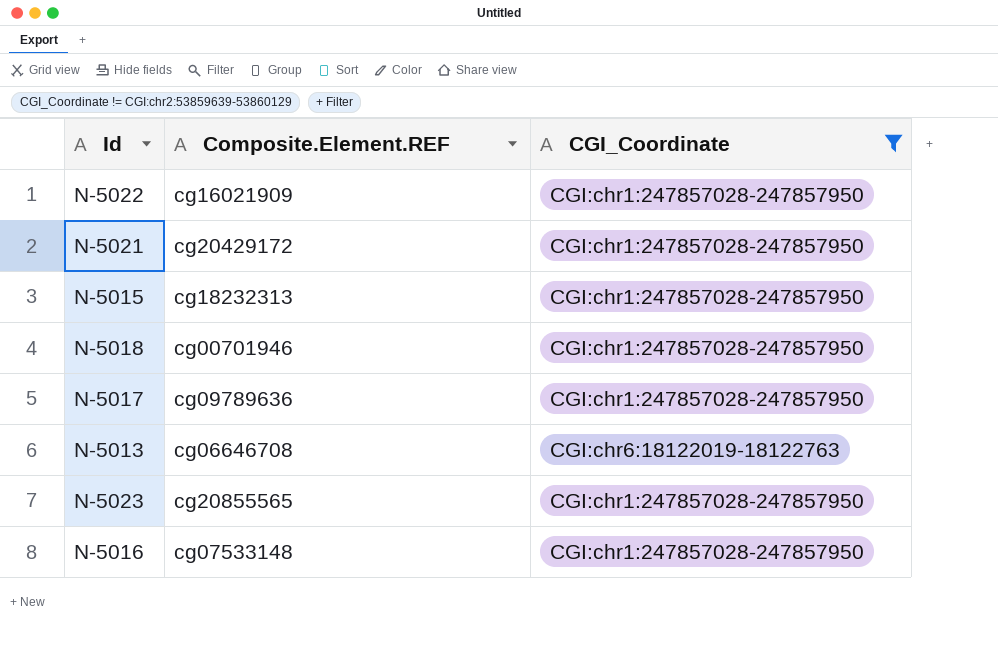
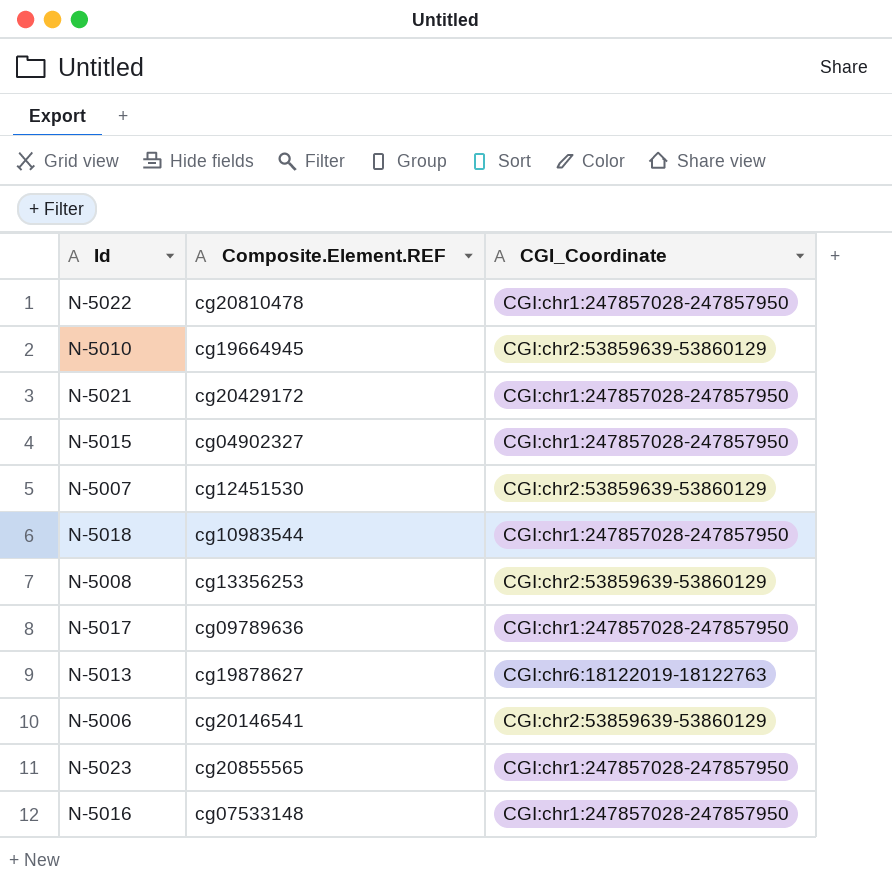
filter: CGI_Coordinate != CGI:chr2:53859639-53860129 -> none
N-5022 | Composite.Element.REF: cg16021909 -> cg20810478
N-5015 | Composite.Element.REF: cg18232313 -> cg04902327
N-5018 | Composite.Element.REF: cg00701946 -> cg10983544
N-5013 | Composite.Element.REF: cg06646708 -> cg19878627

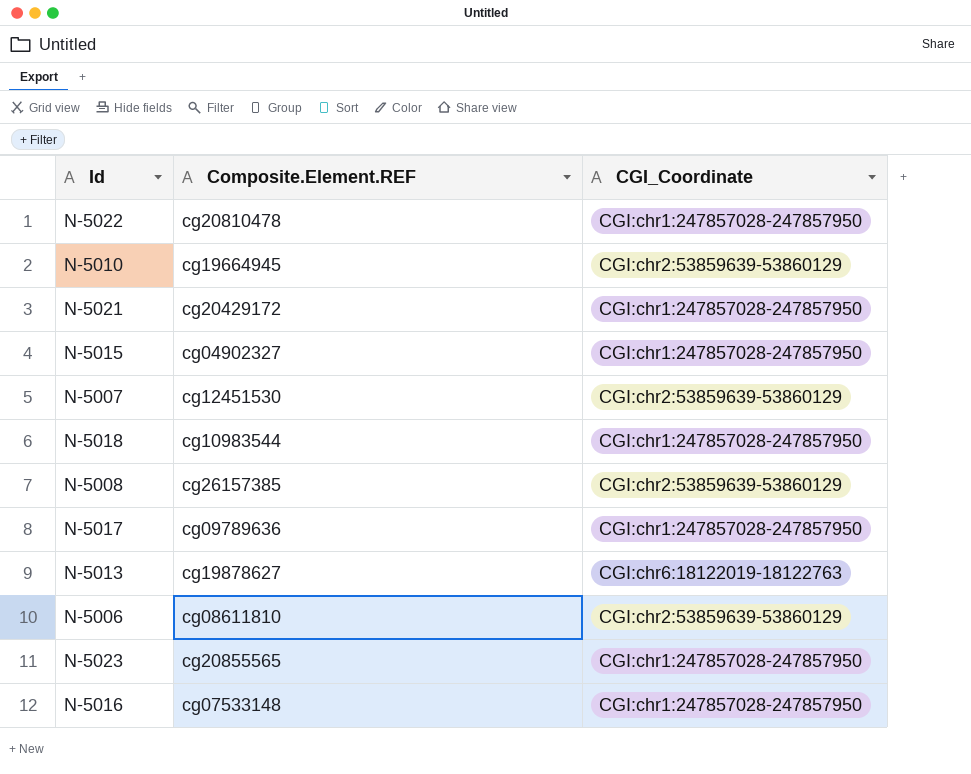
N-5008 | Composite.Element.REF: cg13356253 -> cg26157385
N-5006 | Composite.Element.REF: cg20146541 -> cg08611810

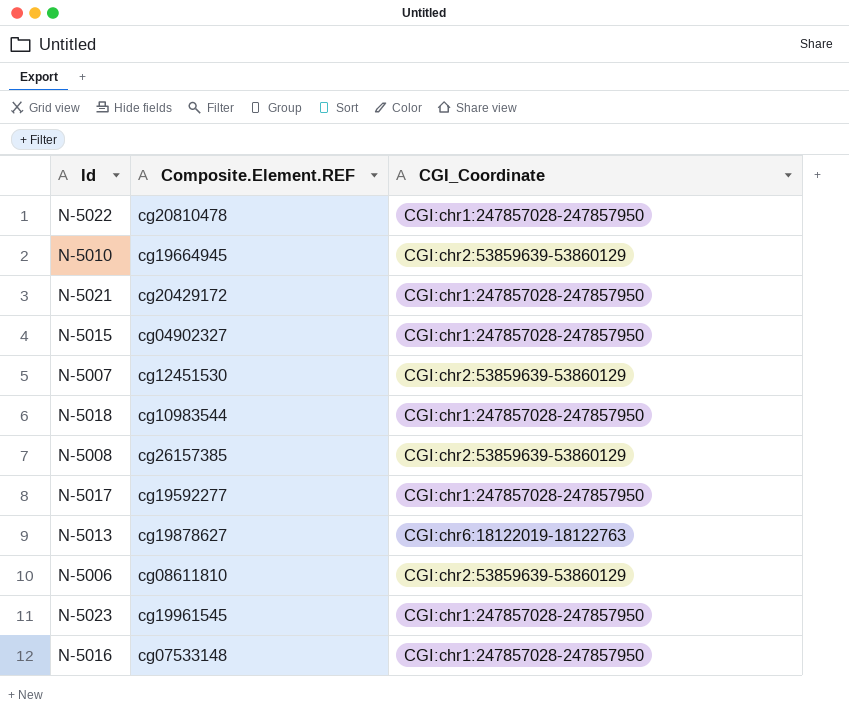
N-5017 | Composite.Element.REF: cg09789636 -> cg19592277
N-5023 | Composite.Element.REF: cg20855565 -> cg19961545

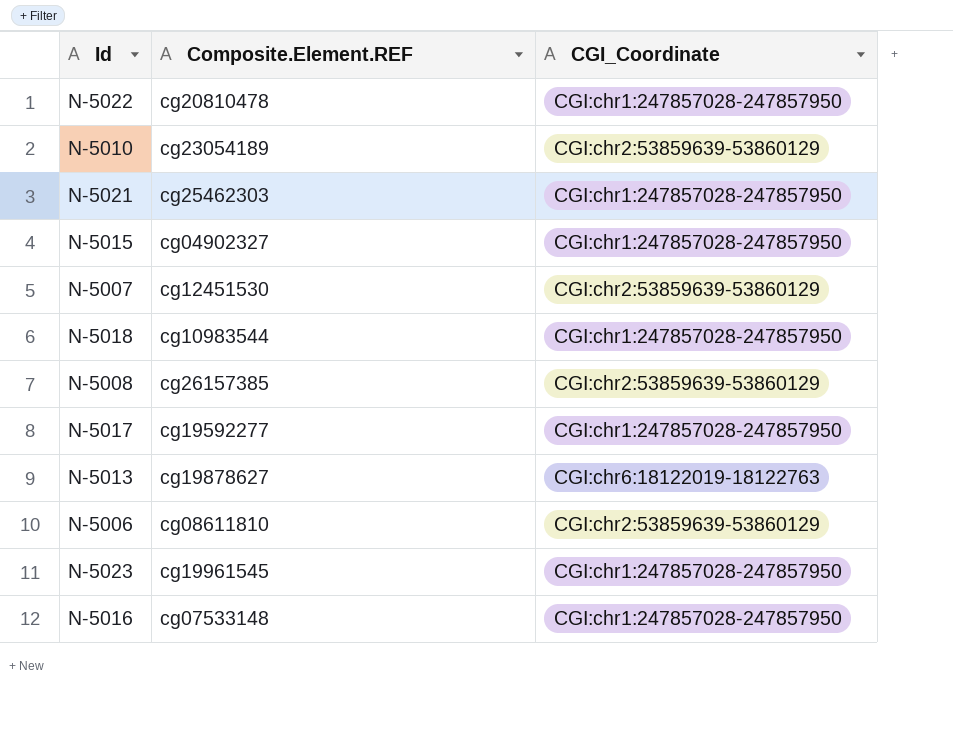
N-5010 | Composite.Element.REF: cg19664945 -> cg23054189
N-5021 | Composite.Element.REF: cg20429172 -> cg25462303

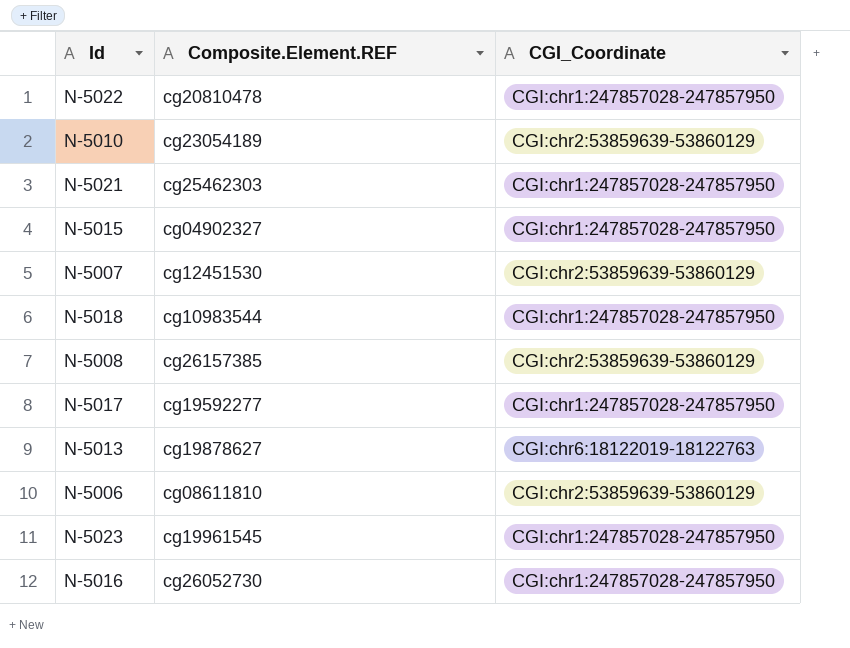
N-5016 | Composite.Element.REF: cg07533148 -> cg26052730

